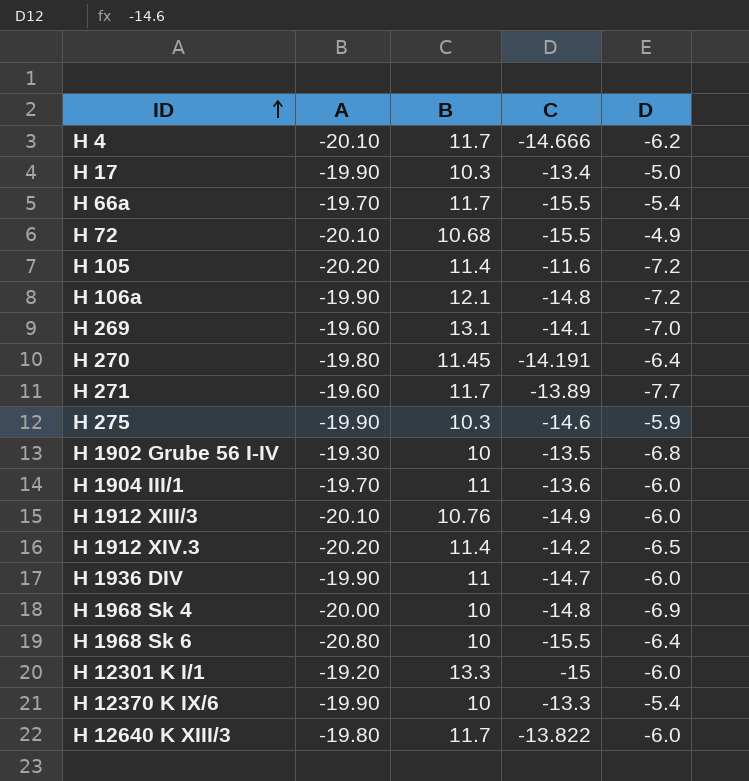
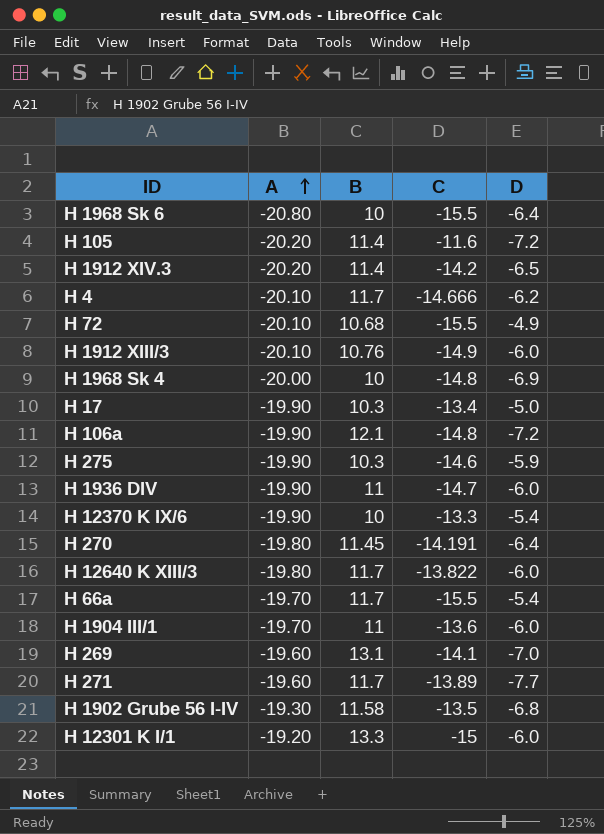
row order: ID ascending -> A ascending
H 1902 Grube 56 I-IV | B: 10 -> 11.58

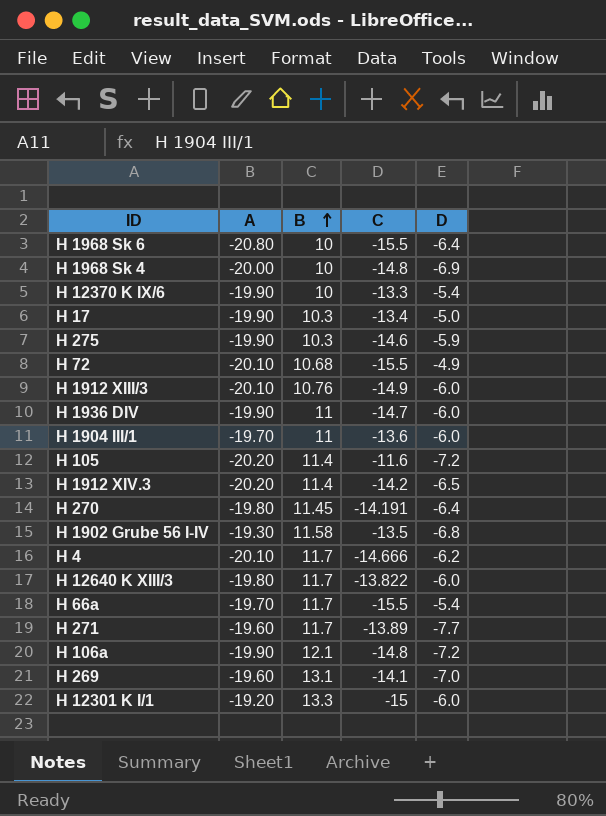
row order: A ascending -> B ascending

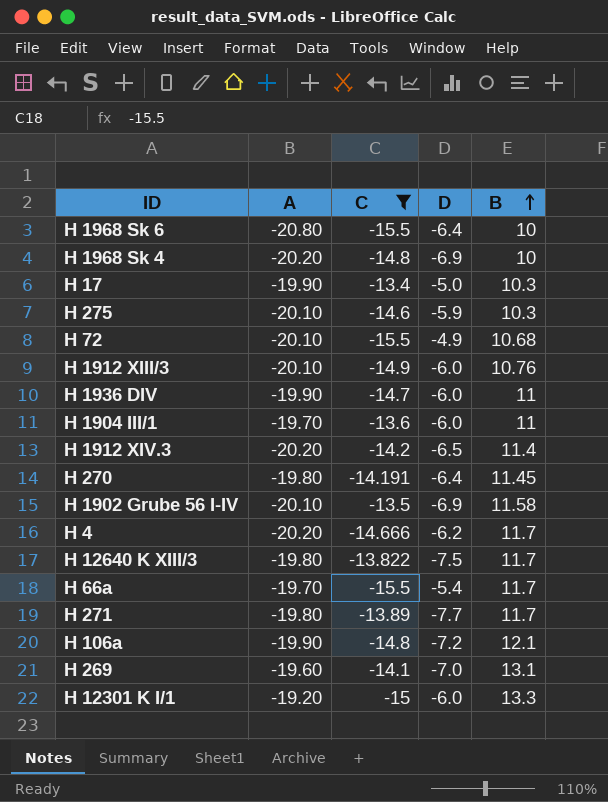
filter: none -> C <= -13.4
column B | position: 3 -> 5
H 1968 Sk 4 | A: -20.00 -> -20.20
H 275 | A: -19.90 -> -20.10
H 1902 Grube 56 I-IV | A: -19.30 -> -20.10
H 1902 Grube 56 I-IV | D: -6.8 -> -6.9
H 4 | A: -20.10 -> -20.20
H 12640 K XIII/3 | D: -6.0 -> -7.5
H 271 | A: -19.60 -> -19.80

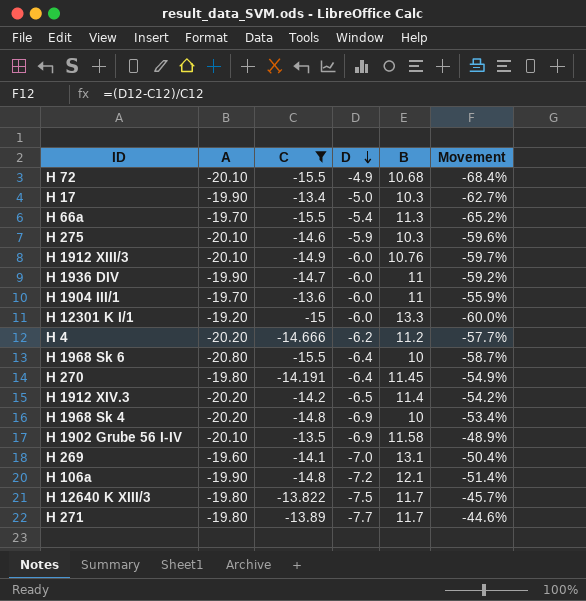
row order: B ascending -> D descending
column Movement | formula: none -> ([D] - [C]) / [C]
H 66a | B: 11.7 -> 11.3
H 4 | B: 11.7 -> 11.2

